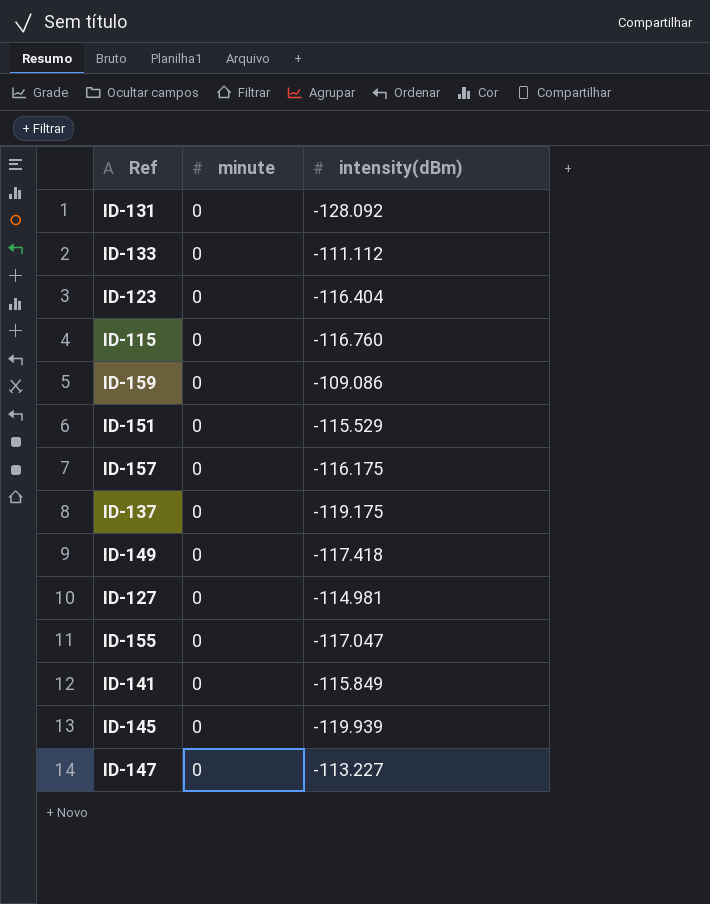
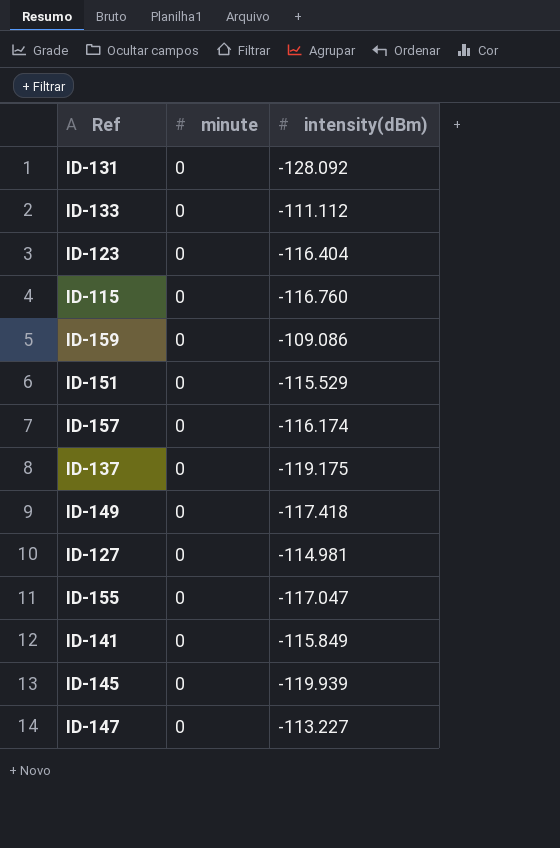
ID-157 | intensity(dBm): -116.175 -> -116.174

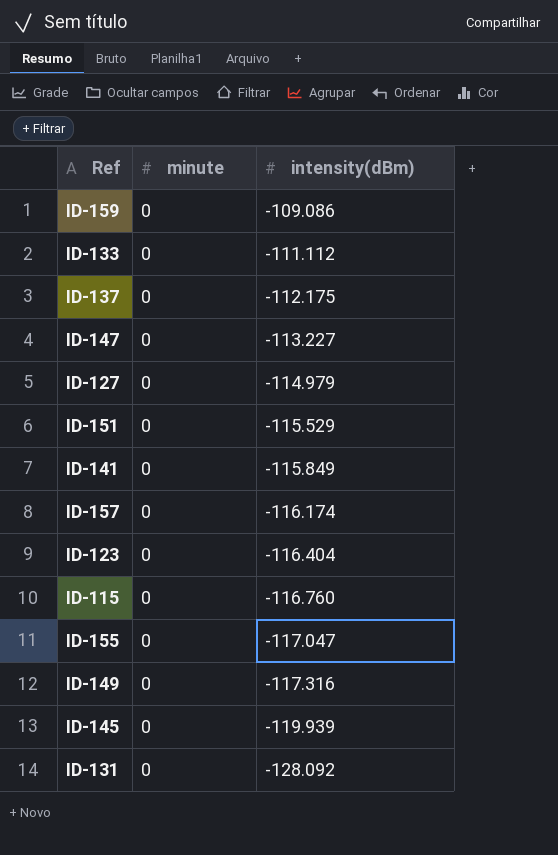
row order: none -> intensity(dBm) descending
ID-137 | intensity(dBm): -119.175 -> -112.175
ID-127 | intensity(dBm): -114.981 -> -114.979
ID-149 | intensity(dBm): -117.418 -> -117.316

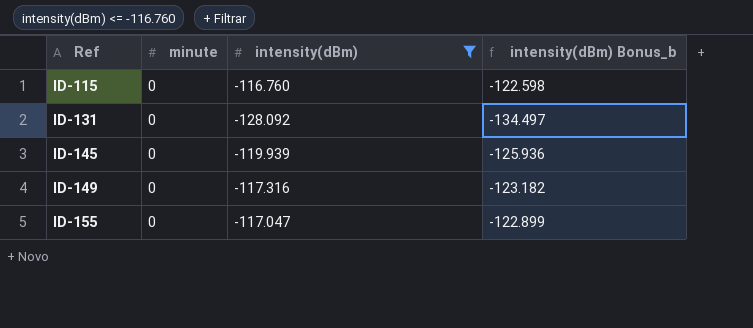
filter: none -> intensity(dBm) <= -116.760
row order: intensity(dBm) descending -> Ref ascending
column intensity(dBm) Bonus_b | formula: none -> [intensity(dBm)] * 1.05

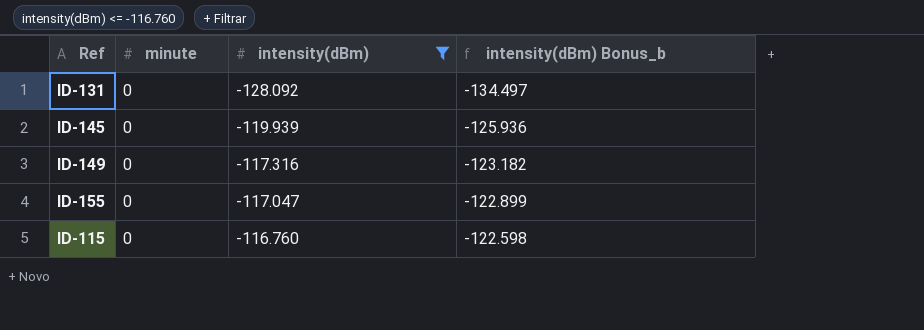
row order: Ref ascending -> intensity(dBm) ascending

